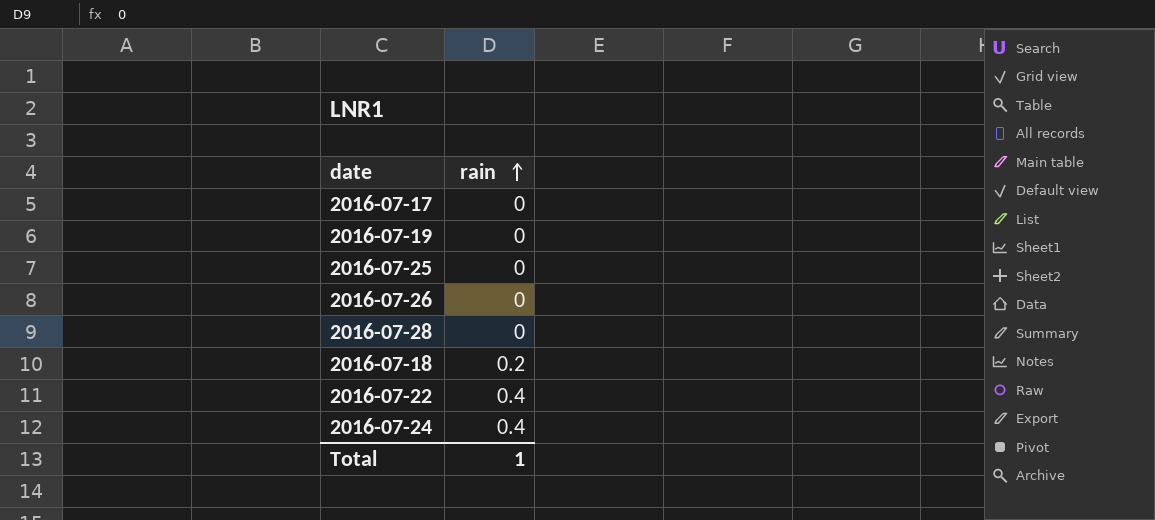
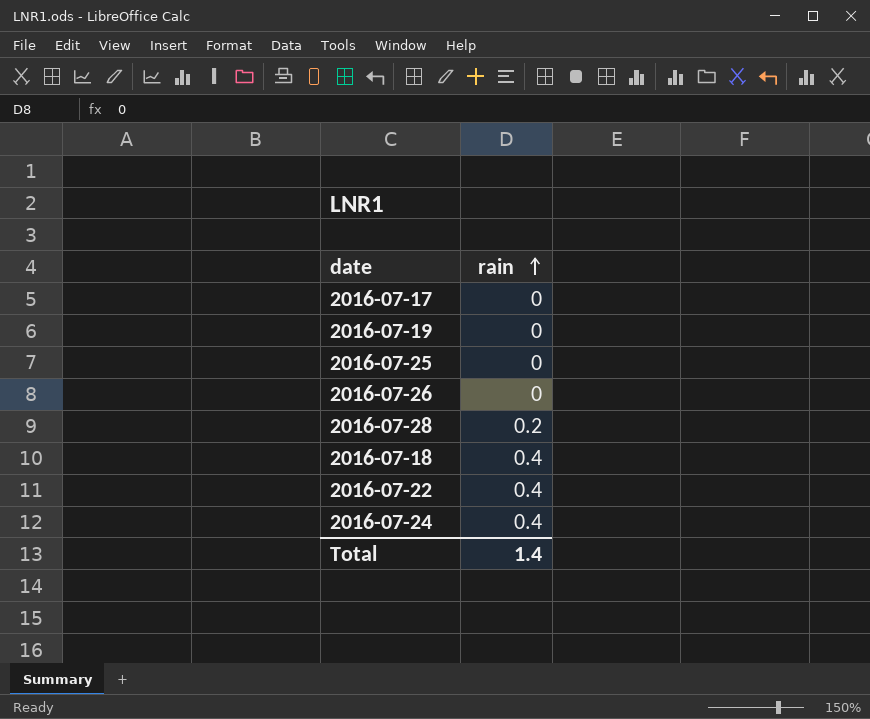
2016-07-28 | rain: 0 -> 0.2
2016-07-18 | rain: 0.2 -> 0.4
Total | rain: 1 -> 1.4

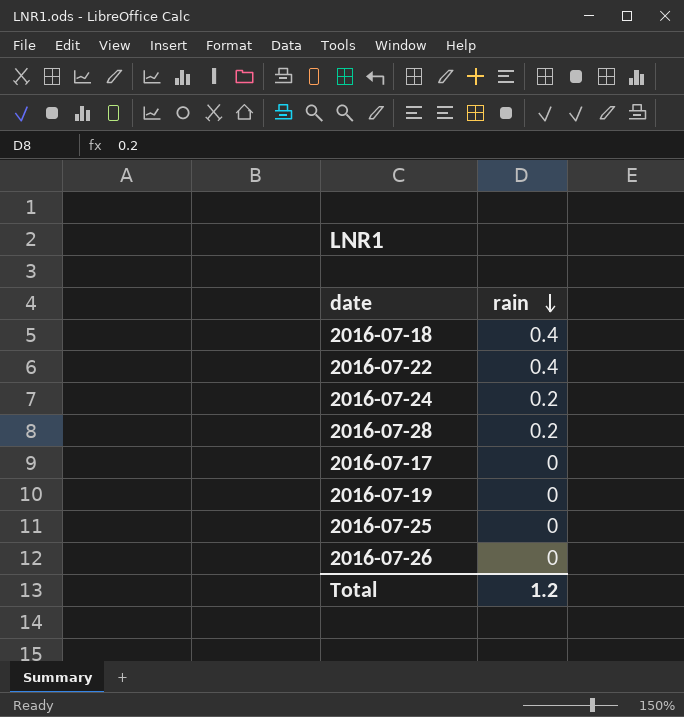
row order: rain ascending -> rain descending
2016-07-24 | rain: 0.4 -> 0.2
Total | rain: 1.4 -> 1.2

